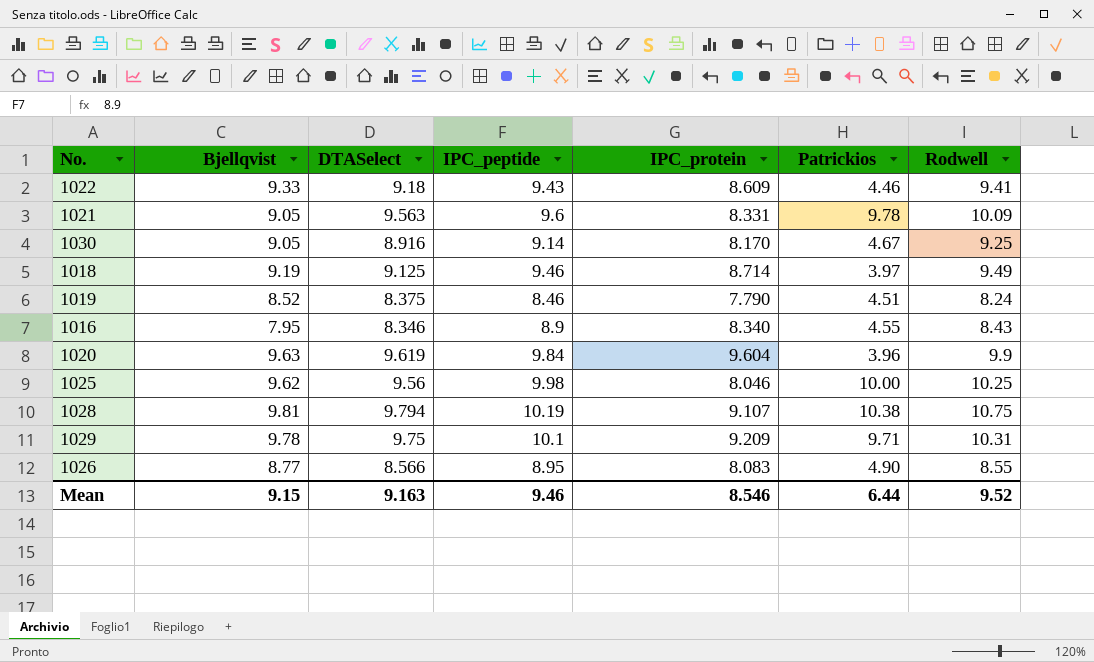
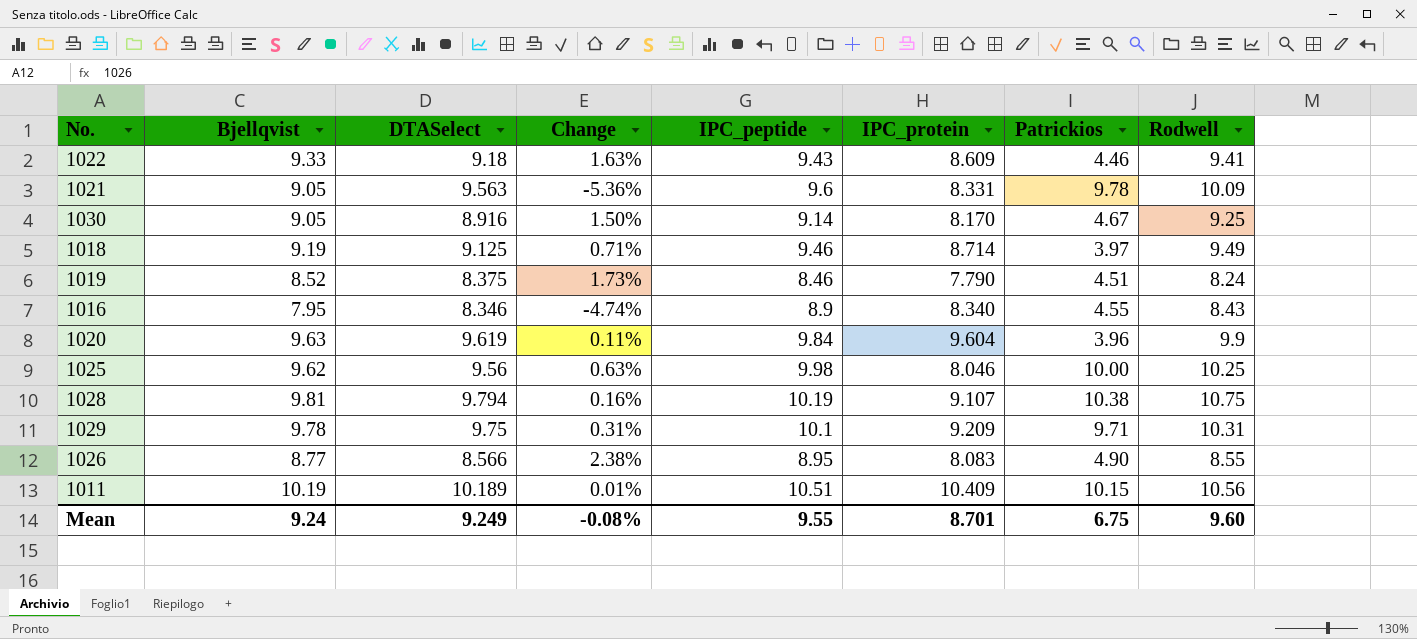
column Change | formula: none -> ([Bjellqvist] - [DTASelect]) / [DTASelect]
row 1011: none -> 10.19 | 10.189 | 0.01% | 10.51 | 10.409 | 10.15 | 10.56
Mean | Bjellqvist: 9.15 -> 9.24
Mean | DTASelect: 9.163 -> 9.249
Mean | IPC_peptide: 9.46 -> 9.55
Mean | IPC_protein: 8.546 -> 8.701
Mean | Patrickios: 6.44 -> 6.75
Mean | Rodwell: 9.52 -> 9.60

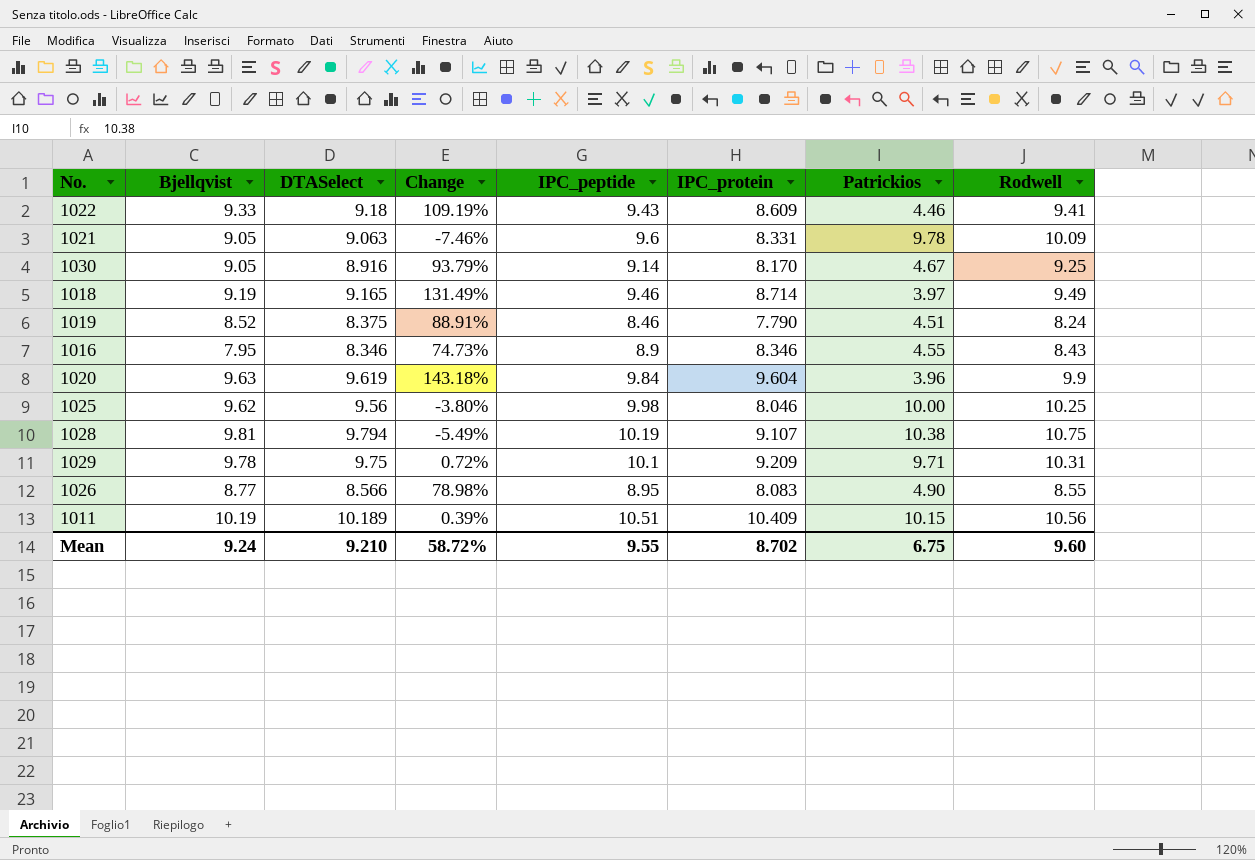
column Change | formula: ([Bjellqvist] - [DTASelect]) / [DTASelect] -> ([Bjellqvist] - [Patrickios]) / [Patrickios]
1021 | DTASelect: 9.563 -> 9.063
1018 | DTASelect: 9.125 -> 9.165
1016 | IPC_protein: 8.340 -> 8.346
Mean | DTASelect: 9.249 -> 9.210
Mean | Change: -0.08% -> 58.72%
Mean | IPC_protein: 8.701 -> 8.702

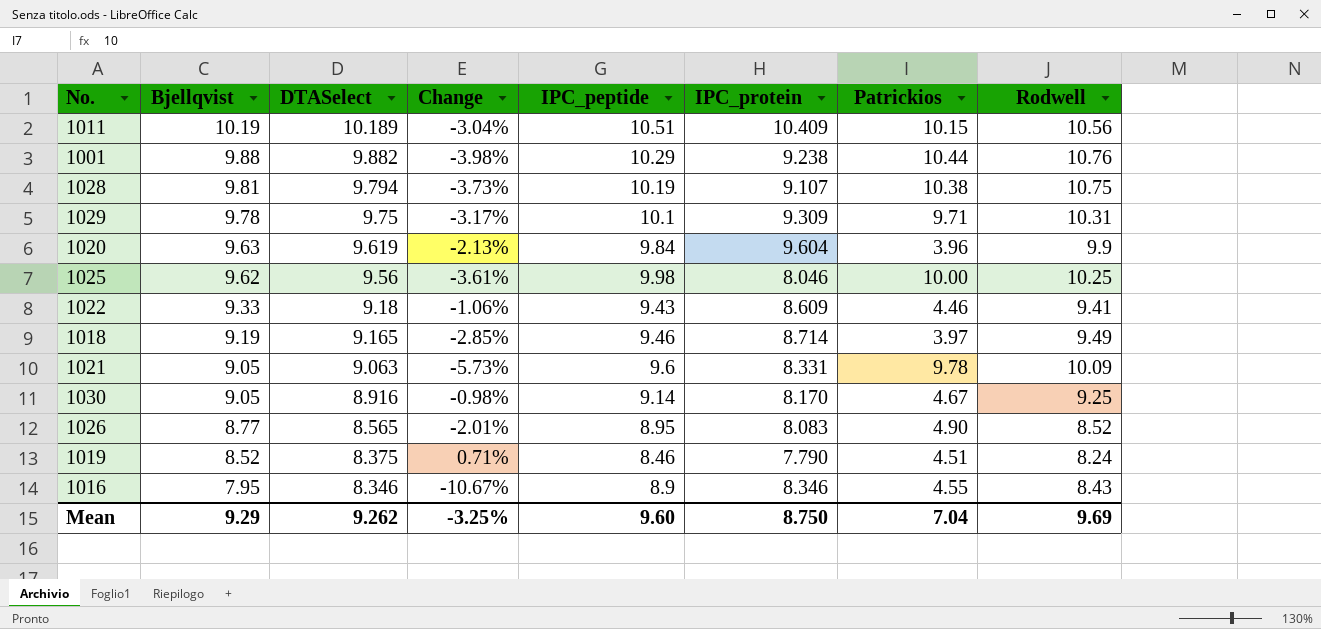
row order: none -> Bjellqvist descending
column Change | formula: ([Bjellqvist] - [Patrickios]) / [Patrickios] -> ([Bjellqvist] - [IPC_peptide]) / [IPC_peptide]
row 1001: none -> 9.88 | 9.882 | -3.98% | 10.29 | 9.238 | 10.44 | 10.76
1029 | IPC_protein: 9.209 -> 9.309
1026 | DTASelect: 8.566 -> 8.565
1026 | Rodwell: 8.55 -> 8.52
Mean | Bjellqvist: 9.24 -> 9.29
Mean | DTASelect: 9.210 -> 9.262
Mean | Change: 58.72% -> -3.25%
Mean | IPC_peptide: 9.55 -> 9.60
Mean | IPC_protein: 8.702 -> 8.750
Mean | Patrickios: 6.75 -> 7.04
Mean | Rodwell: 9.60 -> 9.69

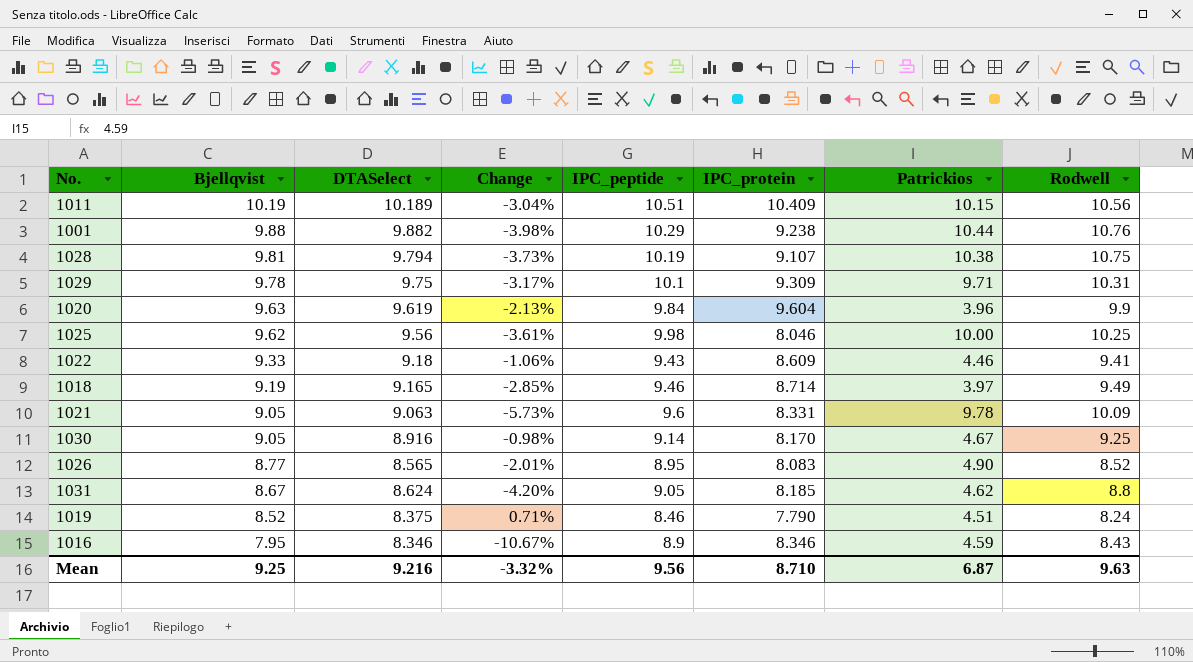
row 1031: none -> 8.67 | 8.624 | -4.20% | 9.05 | 8.185 | 4.62 | 8.8
1016 | Patrickios: 4.55 -> 4.59
Mean | Bjellqvist: 9.29 -> 9.25
Mean | DTASelect: 9.262 -> 9.216
Mean | Change: -3.25% -> -3.32%
Mean | IPC_peptide: 9.60 -> 9.56
Mean | IPC_protein: 8.750 -> 8.710
Mean | Patrickios: 7.04 -> 6.87
Mean | Rodwell: 9.69 -> 9.63

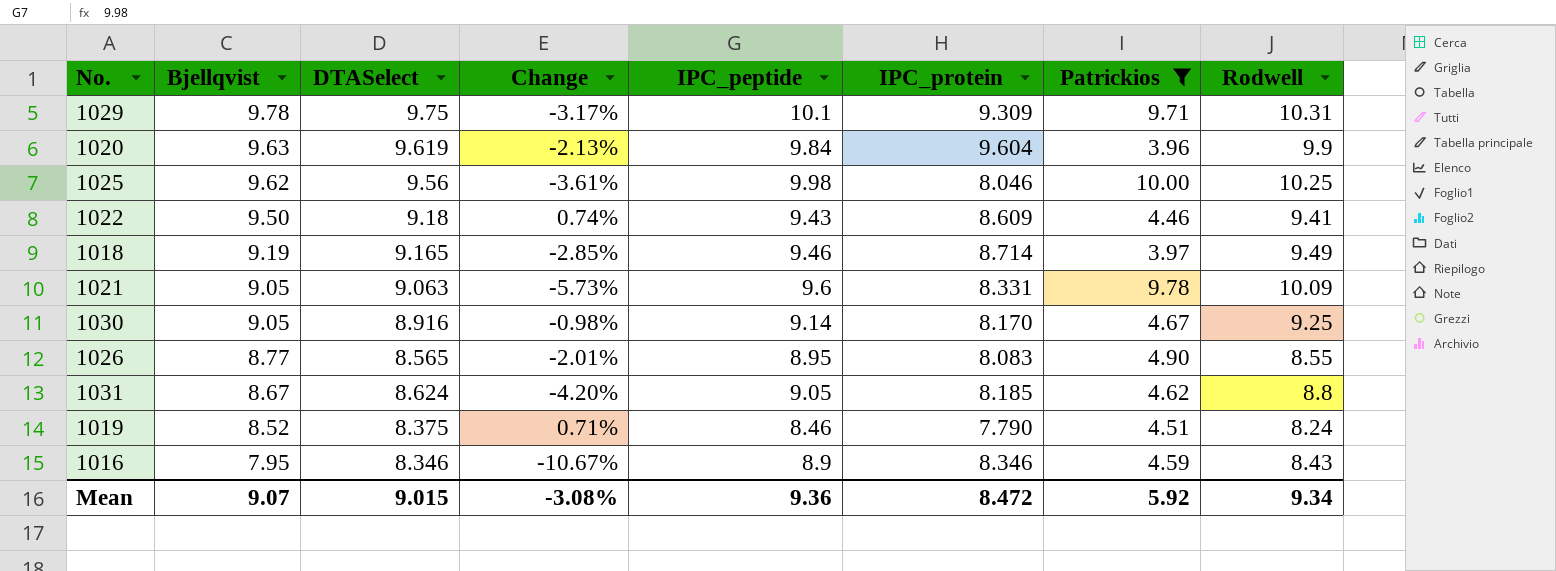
filter: none -> Patrickios <= 10.00
1022 | Bjellqvist: 9.33 -> 9.50
1022 | Change: -1.06% -> 0.74%
1026 | Rodwell: 8.52 -> 8.55
Mean | Bjellqvist: 9.25 -> 9.07
Mean | DTASelect: 9.216 -> 9.015
Mean | Change: -3.32% -> -3.08%
Mean | IPC_peptide: 9.56 -> 9.36
Mean | IPC_protein: 8.710 -> 8.472
Mean | Patrickios: 6.87 -> 5.92
Mean | Rodwell: 9.63 -> 9.34

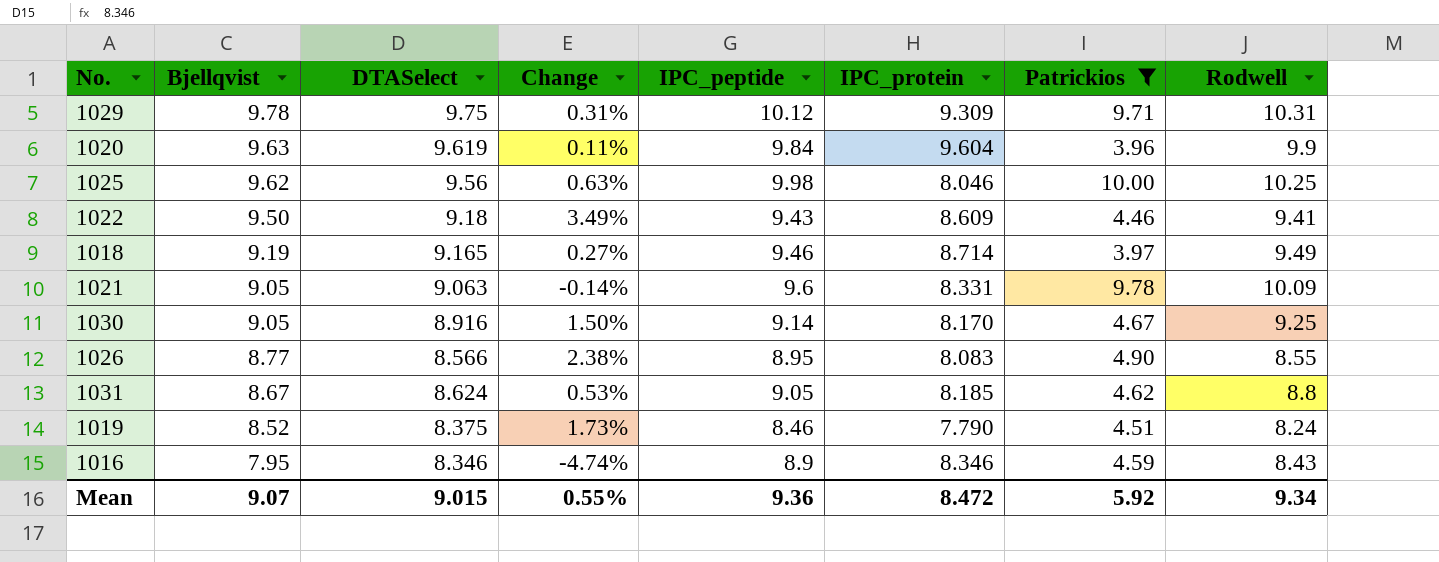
column Change | formula: ([Bjellqvist] - [IPC_peptide]) / [IPC_peptide] -> ([Bjellqvist] - [DTASelect]) / [DTASelect]
1029 | IPC_peptide: 10.1 -> 10.12
1026 | DTASelect: 8.565 -> 8.566
Mean | Change: -3.08% -> 0.55%

